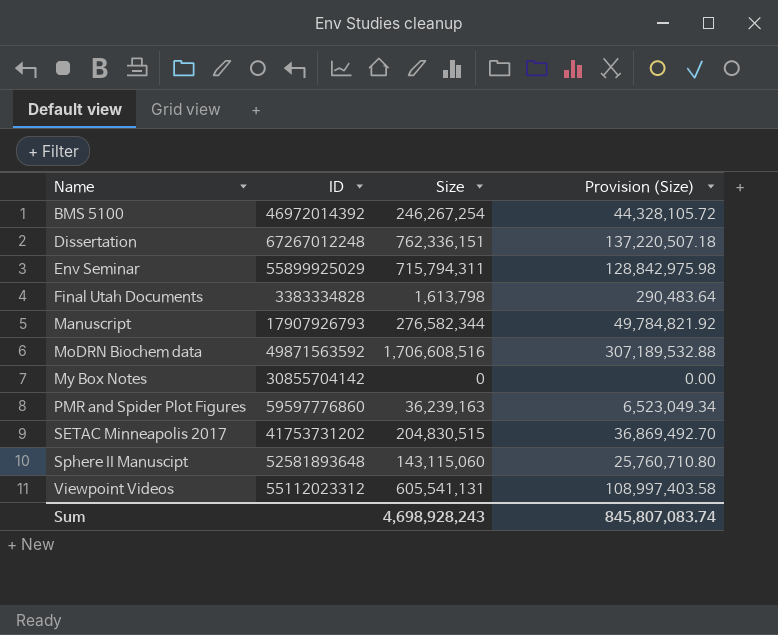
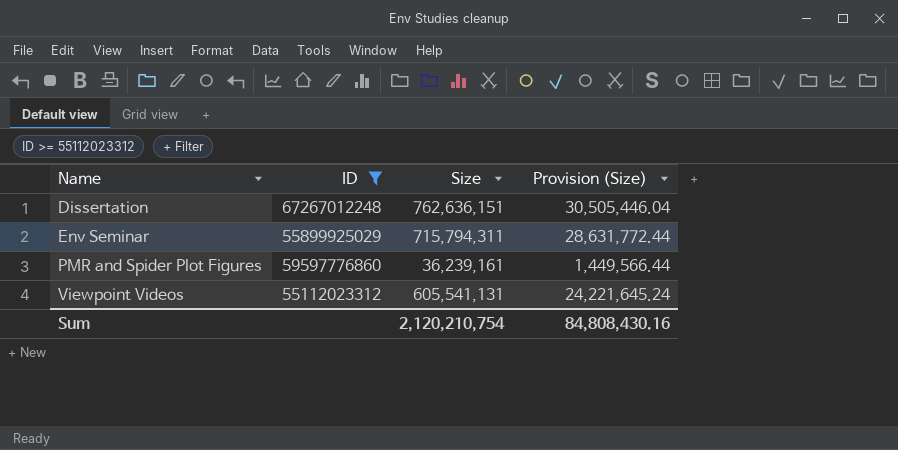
filter: none -> ID >= 55112023312
column Provision (Size) | formula: [Size] * 0.18 -> [Size] * 0.04
Dissertation | Size: 762,336,151 -> 762,636,151
PMR and Spider Plot Figures | Size: 36,239,163 -> 36,239,161
Sum | Size: 4,698,928,243 -> 2,120,210,754
Sum | Provision (Size): 845,807,083.74 -> 84,808,430.16

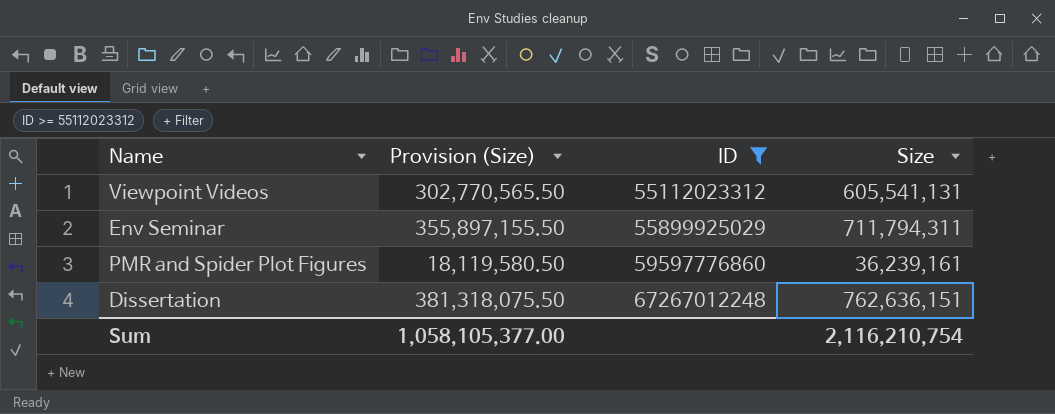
row order: Name ascending -> ID ascending
column Provision (Size) | formula: [Size] * 0.04 -> [Size] * 0.5
column Provision (Size) | position: 4 -> 2
Env Seminar | Size: 715,794,311 -> 711,794,311
Sum | Provision (Size): 84,808,430.16 -> 1,058,105,377.00
Sum | Size: 2,120,210,754 -> 2,116,210,754

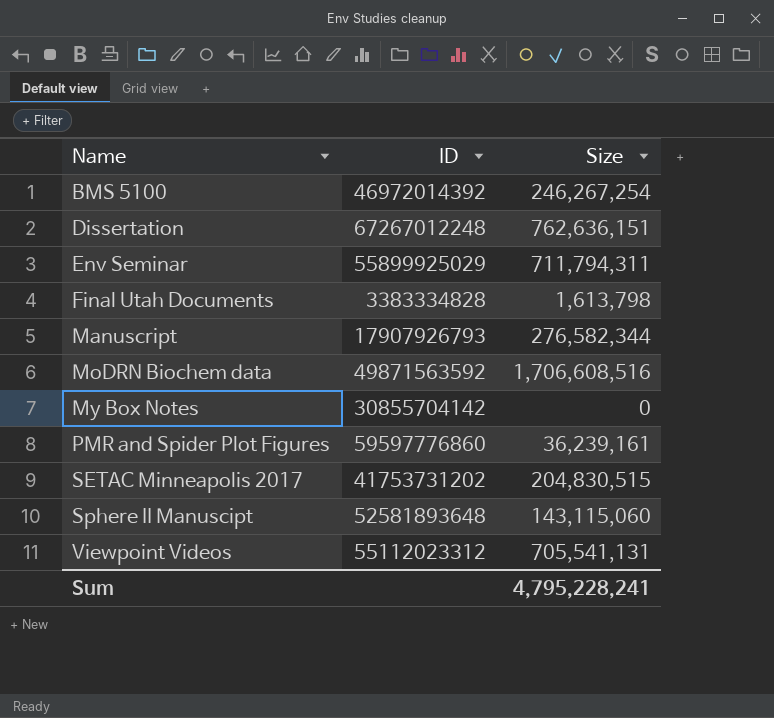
filter: ID >= 55112023312 -> none
row order: ID ascending -> Name ascending
column Provision (Size) | formula: [Size] * 0.5 -> none
Viewpoint Videos | Size: 605,541,131 -> 705,541,131
Sum | Size: 2,116,210,754 -> 4,795,228,241

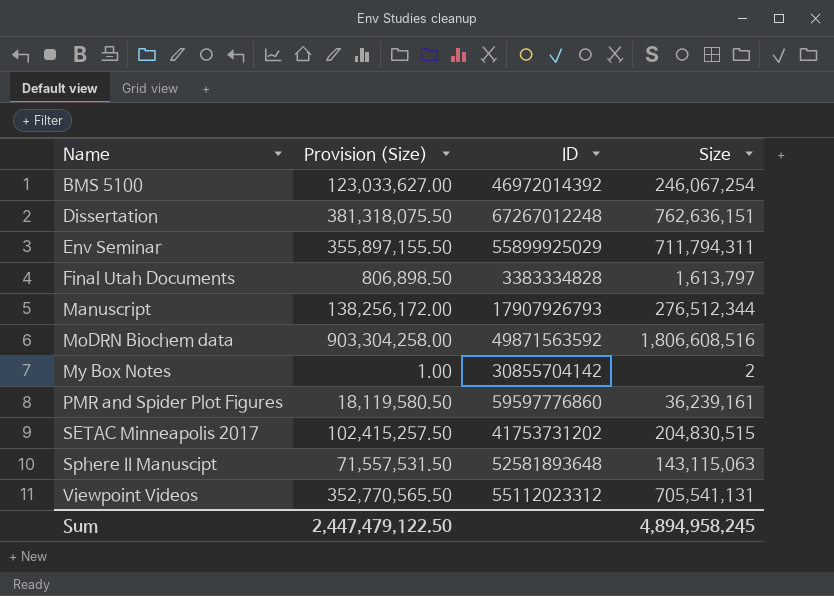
column Provision (Size) | formula: none -> [Size] * 0.5
BMS 5100 | Size: 246,267,254 -> 246,067,254
Final Utah Documents | Size: 1,613,798 -> 1,613,797
Manuscript | Size: 276,582,344 -> 276,512,344
MoDRN Biochem data | Size: 1,706,608,516 -> 1,806,608,516
My Box Notes | Size: 0 -> 2
Sphere II Manuscipt | Size: 143,115,060 -> 143,115,063
Sum | Size: 4,795,228,241 -> 4,894,958,245

